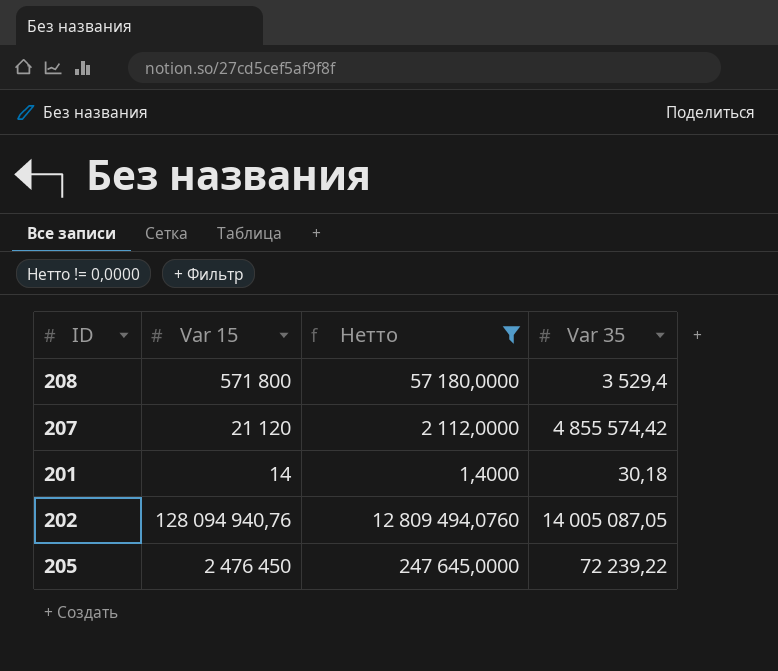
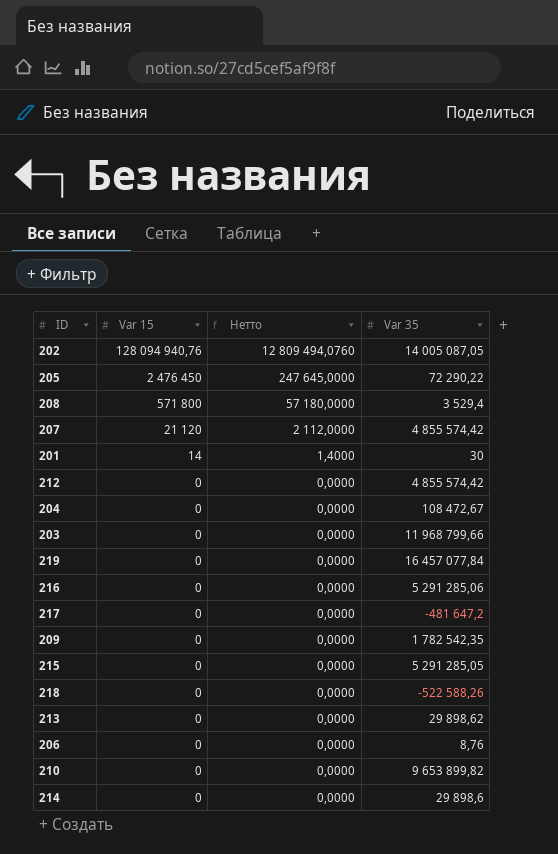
filter: Нетто != 0,0000 -> none
row order: none -> Var 15 descending
205 | Var 35: 72 239,22 -> 72 290,22
201 | Var 35: 30,18 -> 30

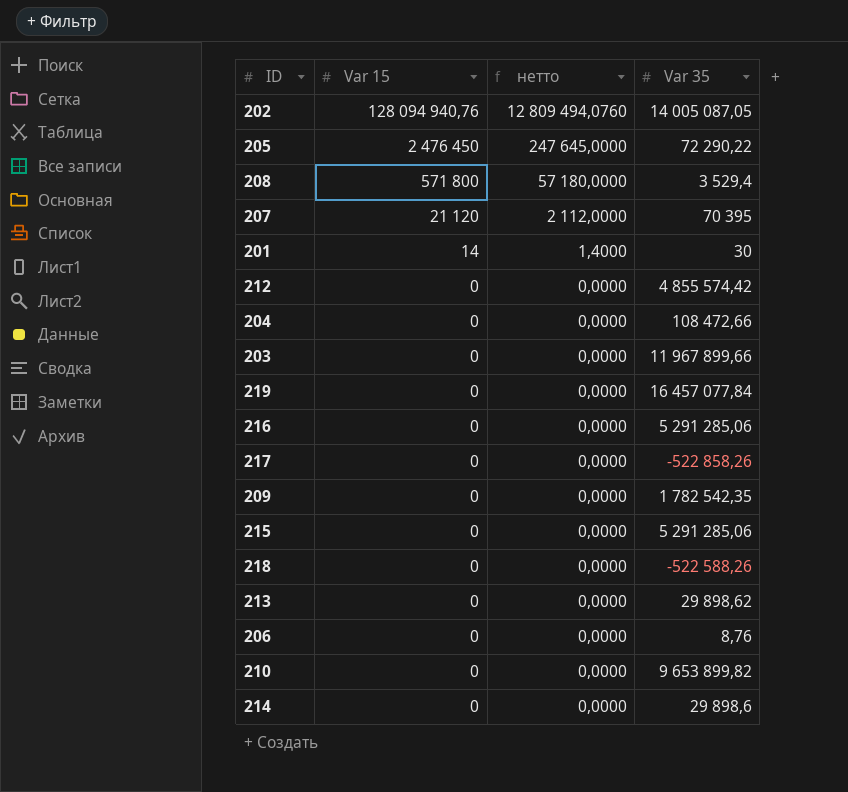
column name: Нетто -> нетто
207 | Var 35: 4 855 574,42 -> 70 395
204 | Var 35: 108 472,67 -> 108 472,66
203 | Var 35: 11 968 799,66 -> 11 967 899,66
217 | Var 35: -481 647,2 -> -522 858,26
215 | Var 35: 5 291 285,05 -> 5 291 285,06

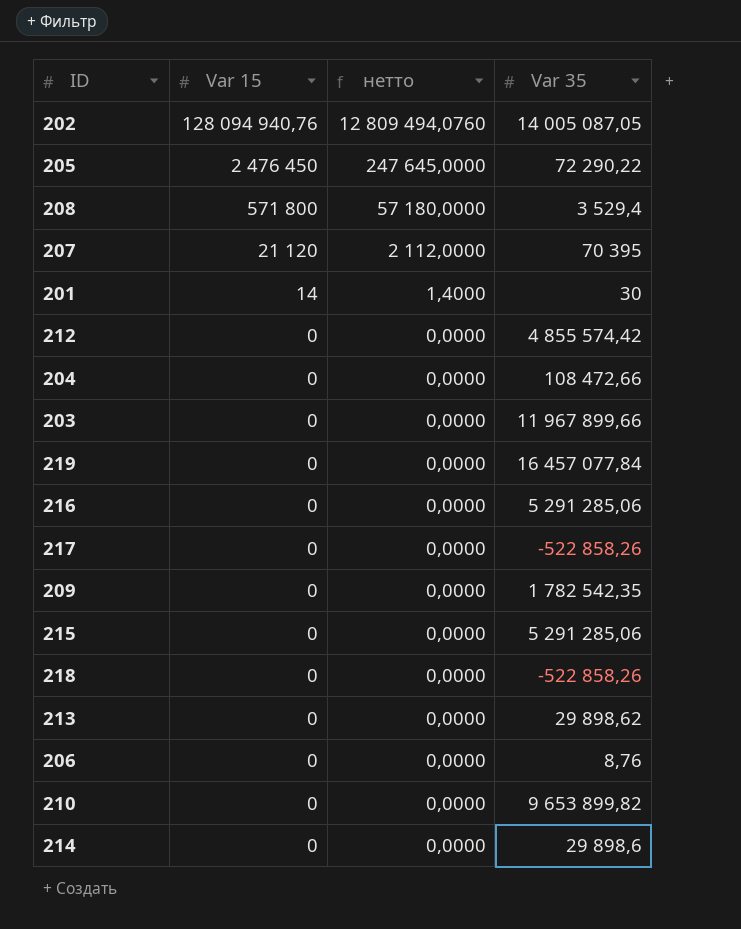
218 | Var 35: -522 588,26 -> -522 858,26

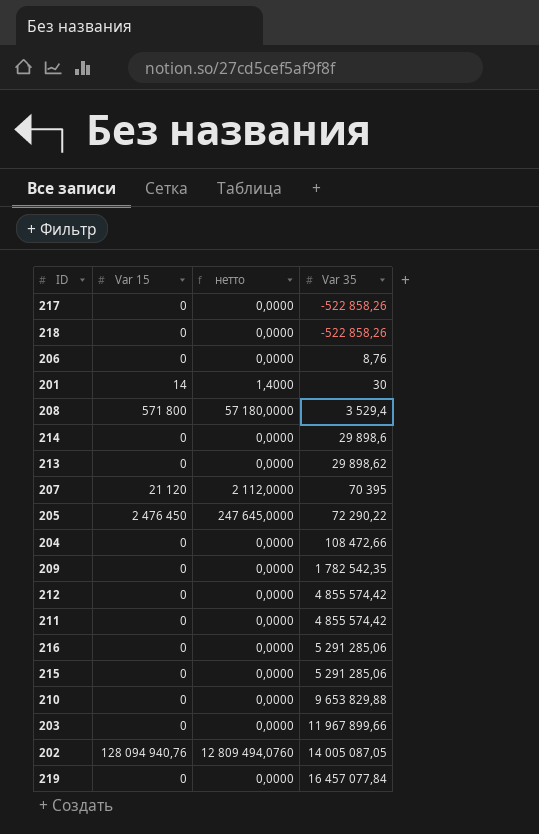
row order: Var 15 descending -> Var 35 ascending
row 211: none -> 0 | 0,0000 | 4 855 574,42
210 | Var 35: 9 653 899,82 -> 9 653 829,88

